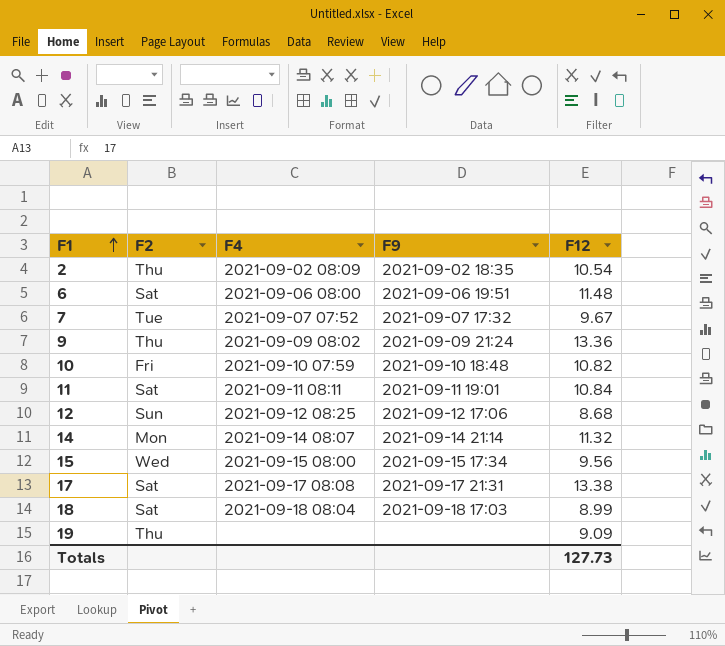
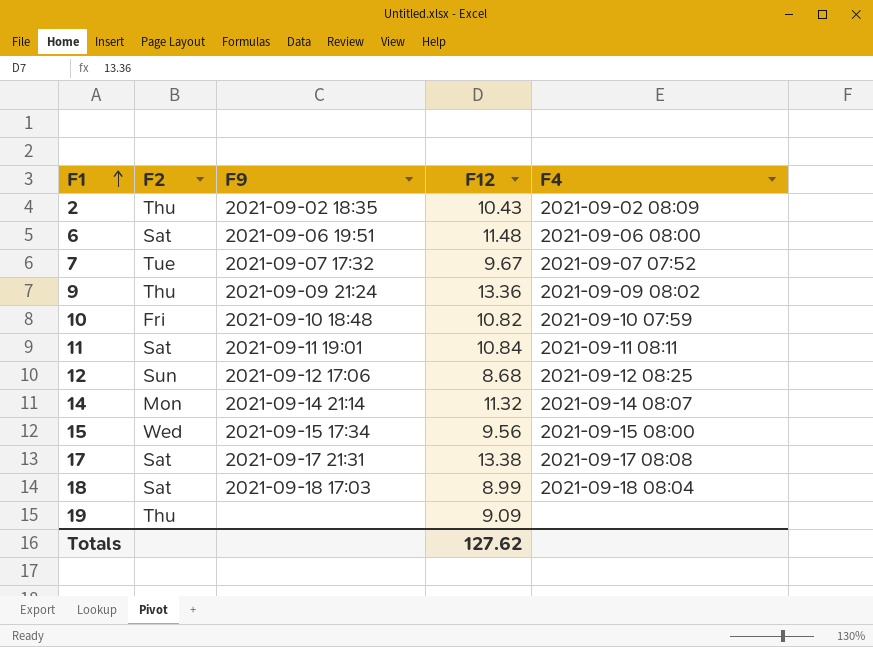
column F4 | position: 3 -> 5
2 | F12: 10.54 -> 10.43
Totals | F12: 127.73 -> 127.62

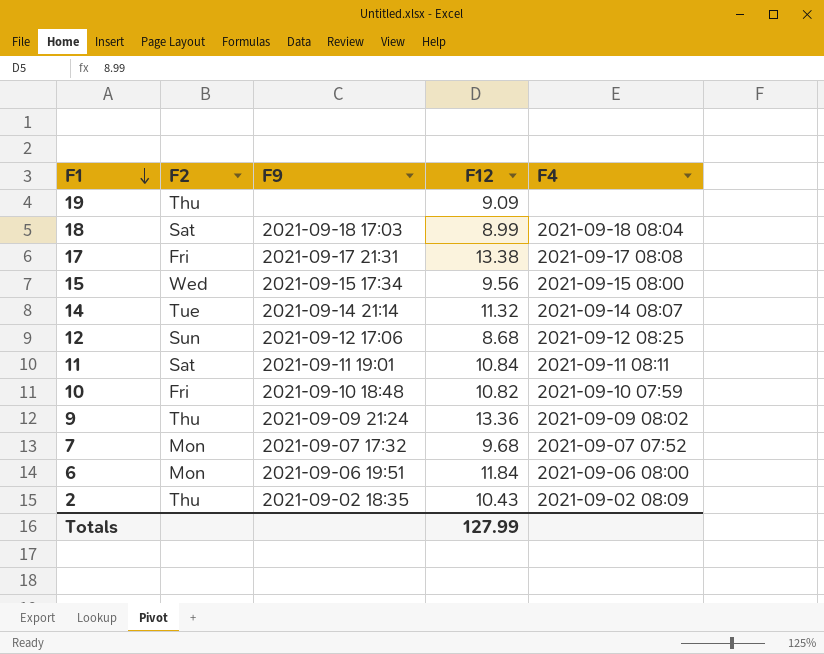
row order: F1 ascending -> F1 descending
17 | F2: Sat -> Fri
14 | F2: Mon -> Tue
7 | F2: Tue -> Mon
7 | F12: 9.67 -> 9.68
6 | F2: Sat -> Mon
6 | F12: 11.48 -> 11.84
Totals | F12: 127.62 -> 127.99

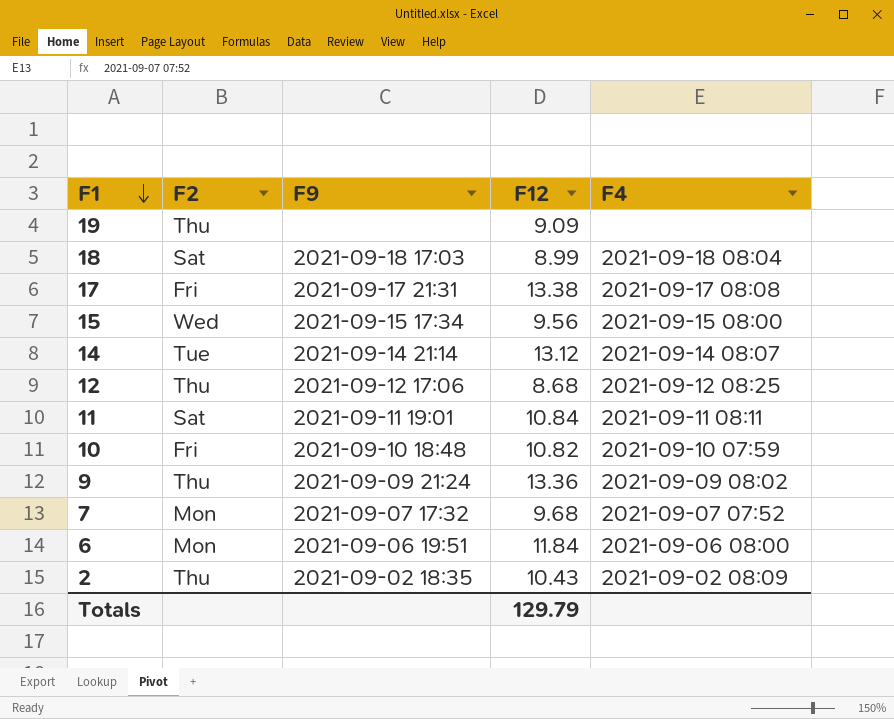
14 | F12: 11.32 -> 13.12
12 | F2: Sun -> Thu
Totals | F12: 127.99 -> 129.79

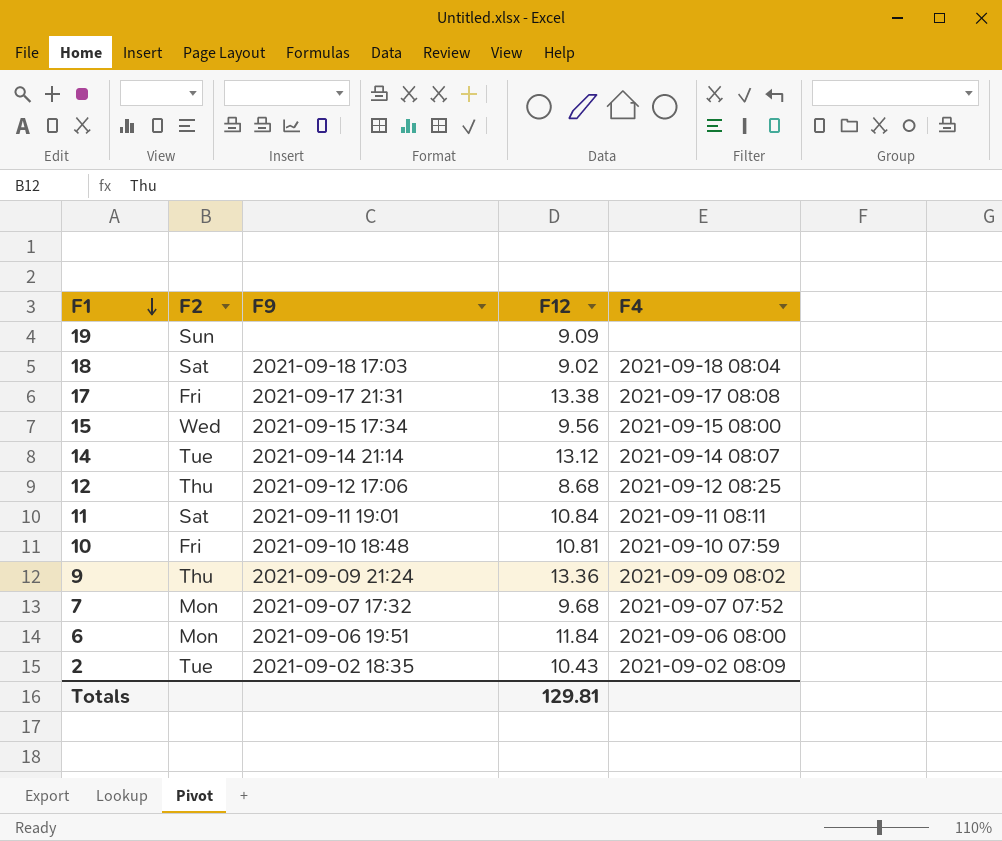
19 | F2: Thu -> Sun
18 | F12: 8.99 -> 9.02
10 | F12: 10.82 -> 10.81
2 | F2: Thu -> Tue
Totals | F12: 129.79 -> 129.81

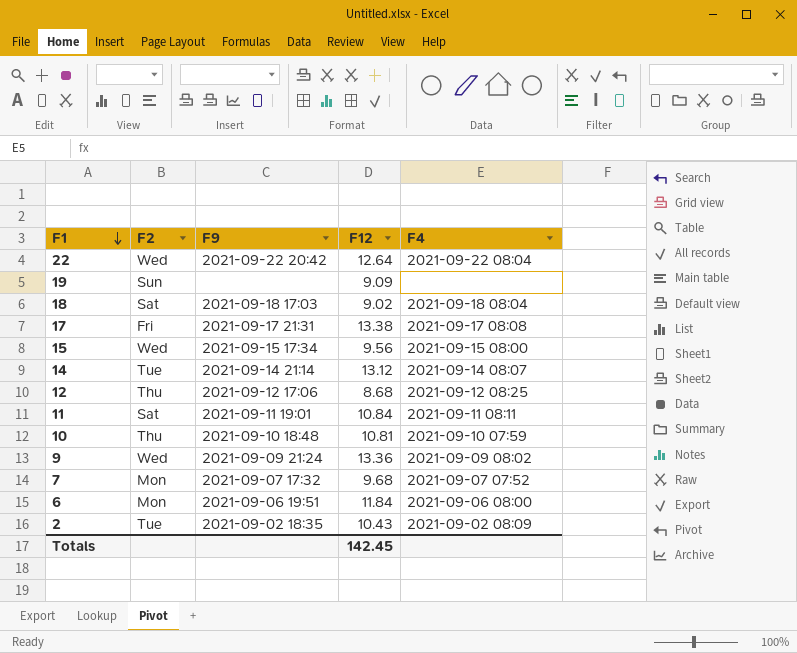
row 22: none -> Wed | 2021-09-22 20:42 | 12.64 | 2021-09-22 08:04
10 | F2: Fri -> Thu
9 | F2: Thu -> Wed
Totals | F12: 129.81 -> 142.45

